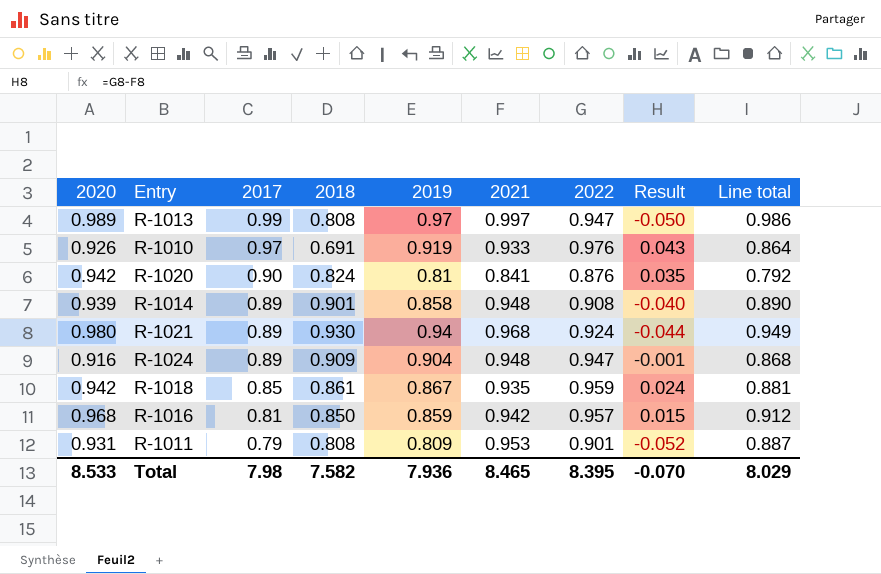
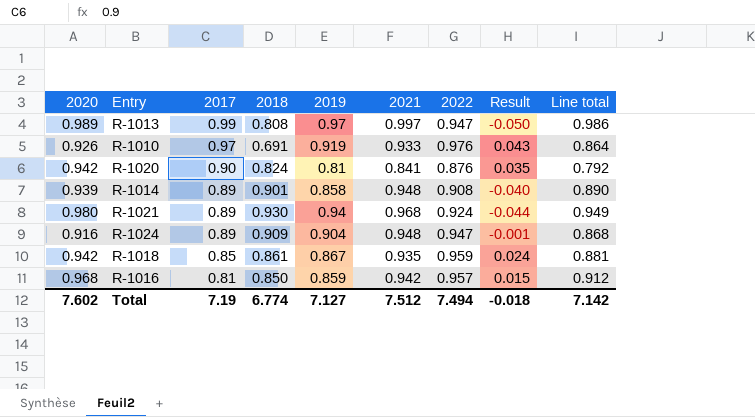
row R-1011: 0.931 | 0.79 | 0.808 | 0.809 | 0.953 | 0.901 | -0.052 | 0.887 -> none
Total | 2020: 8.533 -> 7.602
Total | 2017: 7.98 -> 7.19
Total | 2018: 7.582 -> 6.774
Total | 2019: 7.936 -> 7.127
Total | 2021: 8.465 -> 7.512
Total | 2022: 8.395 -> 7.494
Total | Result: -0.070 -> -0.018
Total | Line total: 8.029 -> 7.142

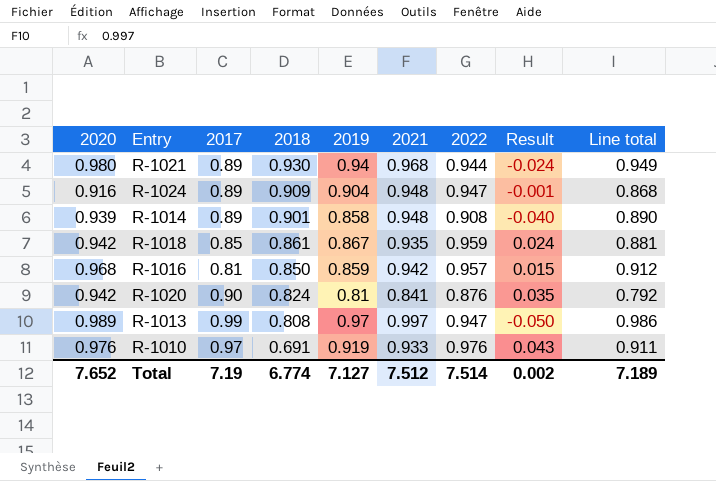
row order: 2017 descending -> 2018 descending
R-1021 | 2022: 0.924 -> 0.944
R-1021 | Result: -0.044 -> -0.024
R-1010 | 2020: 0.926 -> 0.976
R-1010 | Line total: 0.864 -> 0.911
Total | 2020: 7.602 -> 7.652
Total | 2022: 7.494 -> 7.514
Total | Result: -0.018 -> 0.002
Total | Line total: 7.142 -> 7.189

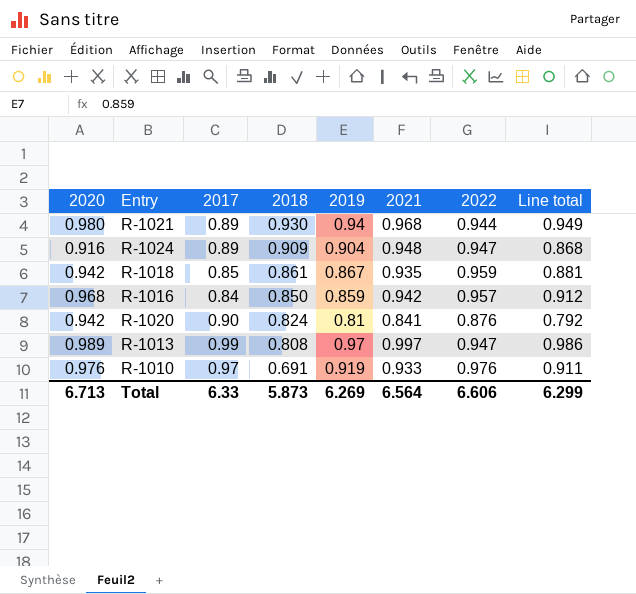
column Result | formula: [2022] - [2021] -> none
row R-1014: 0.939 | 0.89 | 0.901 | 0.858 | 0.948 | 0.908 | -0.040 | 0.890 -> none
R-1016 | 2017: 0.81 -> 0.84
Total | 2020: 7.652 -> 6.713
Total | 2017: 7.19 -> 6.33
Total | 2018: 6.774 -> 5.873
Total | 2019: 7.127 -> 6.269
Total | 2021: 7.512 -> 6.564
Total | 2022: 7.514 -> 6.606
Total | Line total: 7.189 -> 6.299

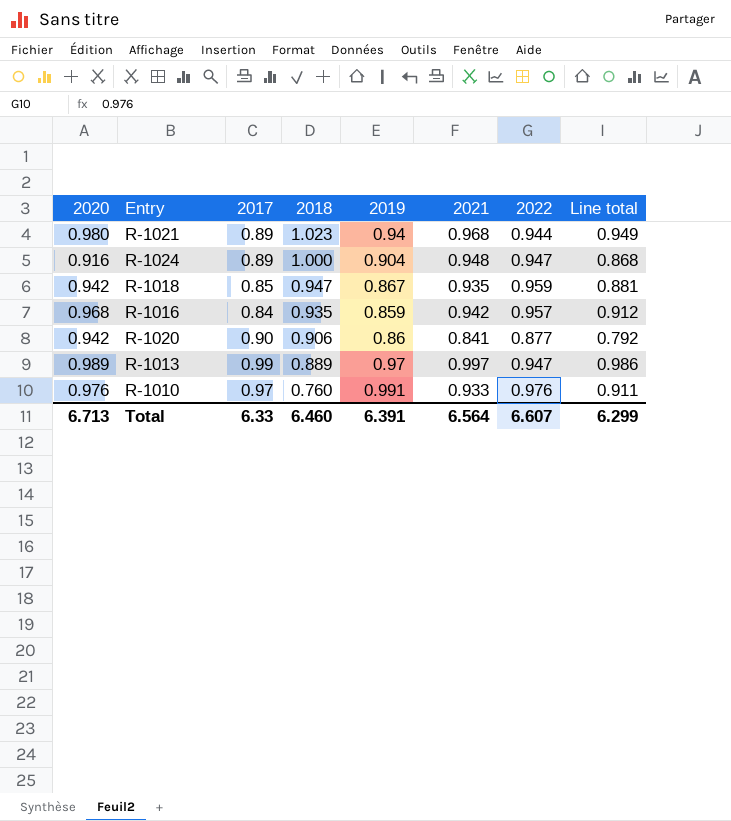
R-1021 | 2018: 0.930 -> 1.023
R-1024 | 2018: 0.909 -> 1.000
R-1018 | 2018: 0.861 -> 0.947
R-1016 | 2018: 0.850 -> 0.935
R-1020 | 2018: 0.824 -> 0.906
R-1020 | 2019: 0.81 -> 0.86
R-1020 | 2022: 0.876 -> 0.877
R-1013 | 2018: 0.808 -> 0.889
R-1010 | 2018: 0.691 -> 0.760
R-1010 | 2019: 0.919 -> 0.991
Total | 2018: 5.873 -> 6.460
Total | 2019: 6.269 -> 6.391
Total | 2022: 6.606 -> 6.607

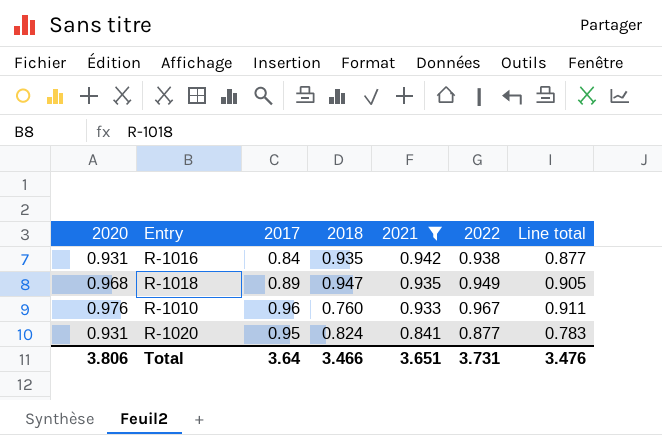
filter: none -> 2021 <= 0.942
row order: 2018 descending -> 2021 descending
column 2019 | position: 5 -> none
R-1016 | 2020: 0.968 -> 0.931
R-1016 | 2022: 0.957 -> 0.938
R-1016 | Line total: 0.912 -> 0.877
R-1018 | 2020: 0.942 -> 0.968
R-1018 | 2017: 0.85 -> 0.89
R-1018 | 2022: 0.959 -> 0.949
R-1018 | Line total: 0.881 -> 0.905
R-1010 | 2017: 0.97 -> 0.96
R-1010 | 2022: 0.976 -> 0.967
R-1020 | 2020: 0.942 -> 0.931
R-1020 | 2017: 0.90 -> 0.95
R-1020 | 2018: 0.906 -> 0.824
R-1020 | Line total: 0.792 -> 0.783
Total | 2020: 6.713 -> 3.806
Total | 2017: 6.33 -> 3.64
Total | 2018: 6.460 -> 3.466
Total | 2021: 6.564 -> 3.651
Total | 2022: 6.607 -> 3.731
Total | Line total: 6.299 -> 3.476

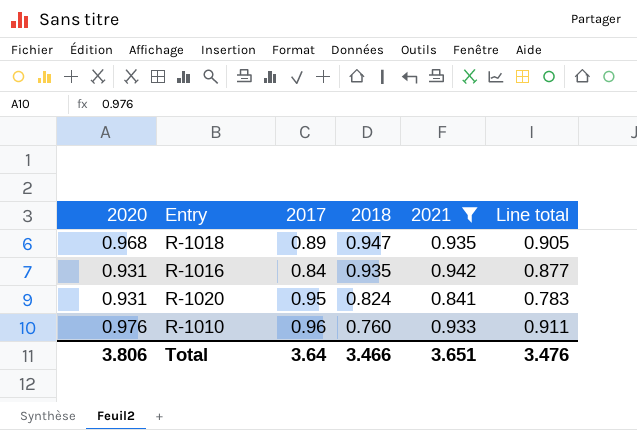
row order: 2021 descending -> 2018 descending
column 2022 | position: 6 -> none

